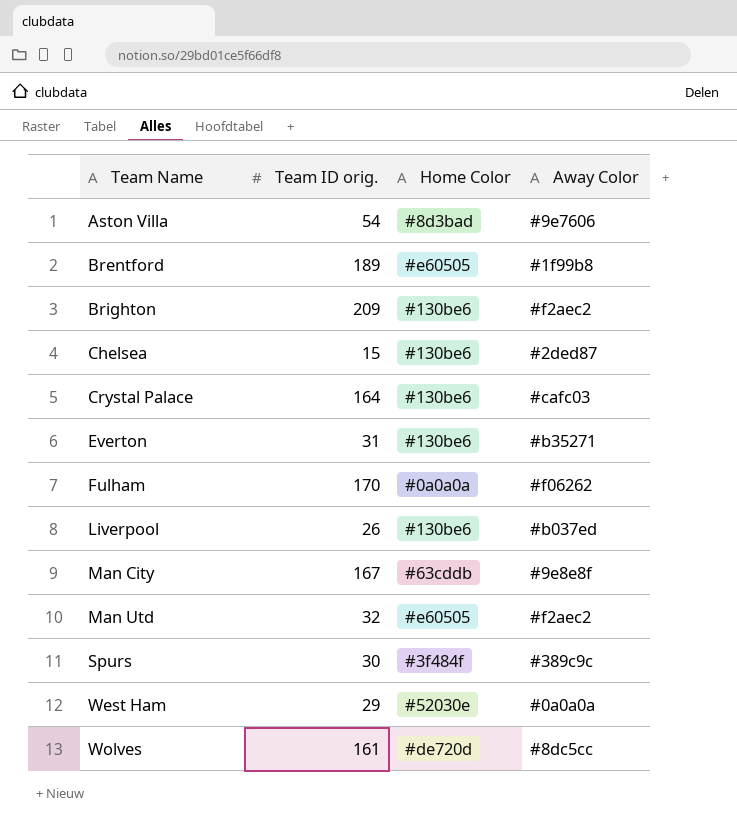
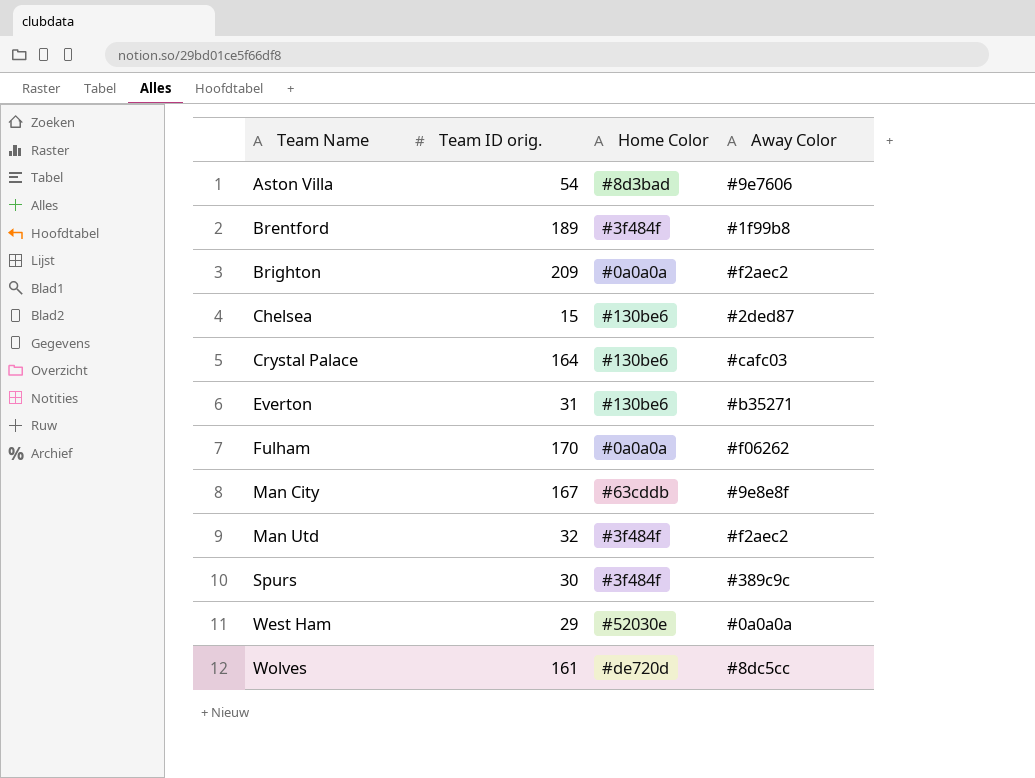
row Liverpool: 26 | #130be6 | #b037ed -> none
Brentford | Home Color: #e60505 -> #3f484f
Brighton | Home Color: #130be6 -> #0a0a0a
Man Utd | Home Color: #e60505 -> #3f484f

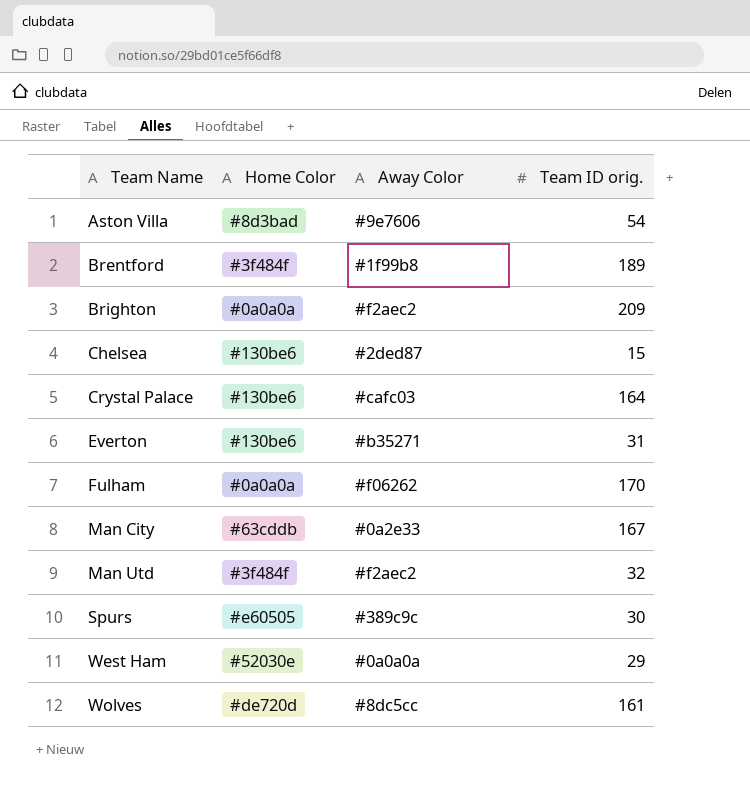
column Team ID orig. | position: 2 -> 4
Man City | Away Color: #9e8e8f -> #0a2e33
Spurs | Home Color: #3f484f -> #e60505

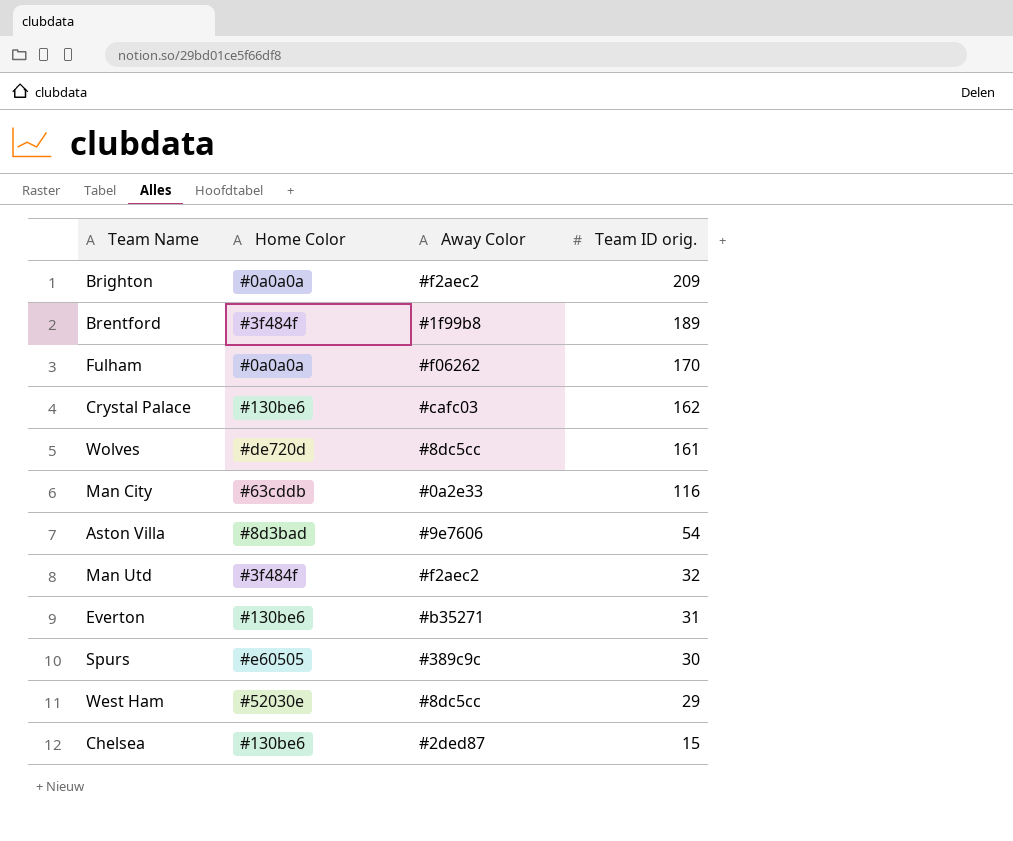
row order: Team Name ascending -> Team ID orig. descending
Crystal Palace | Team ID orig.: 164 -> 162
Man City | Team ID orig.: 167 -> 116
West Ham | Away Color: #0a0a0a -> #8dc5cc

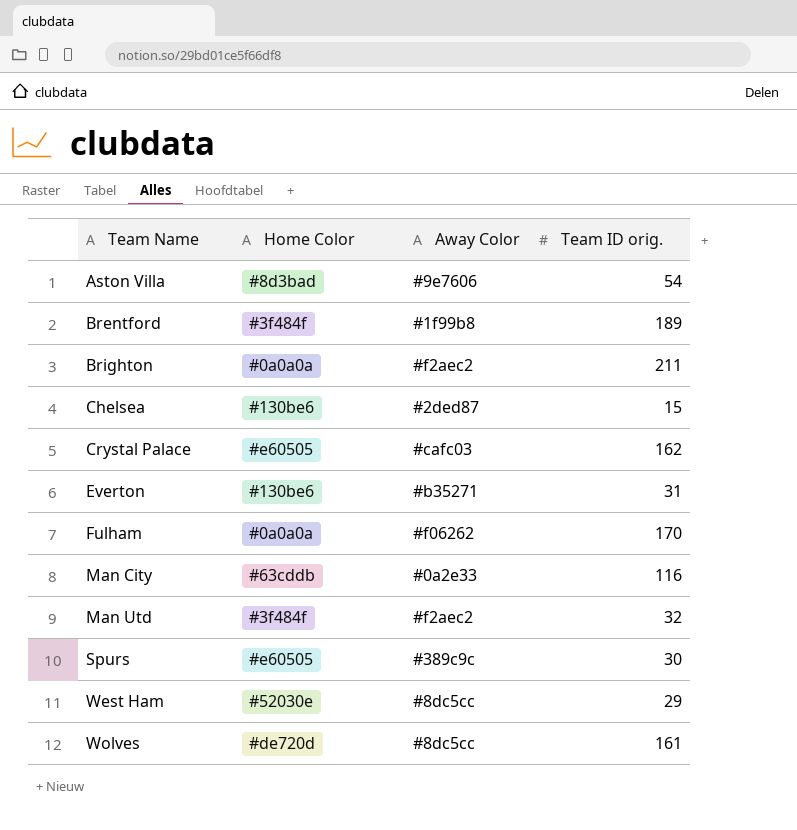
row order: Team ID orig. descending -> Team Name ascending
Brighton | Team ID orig.: 209 -> 211
Crystal Palace | Home Color: #130be6 -> #e60505

